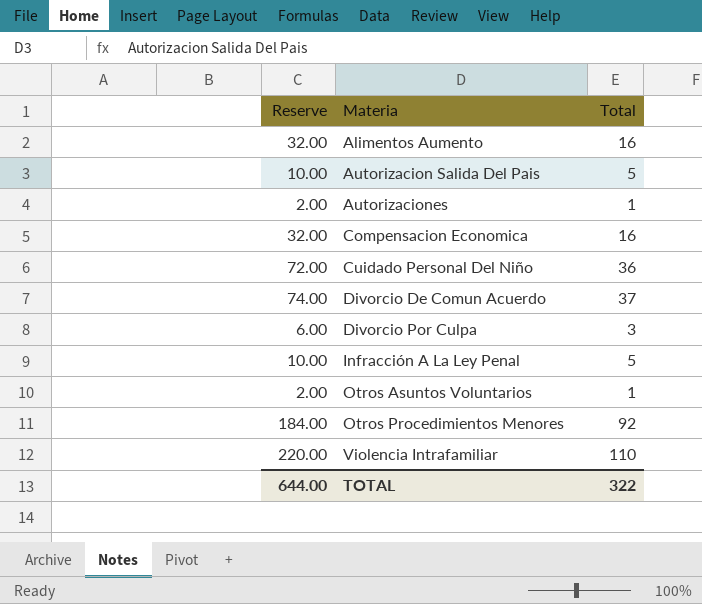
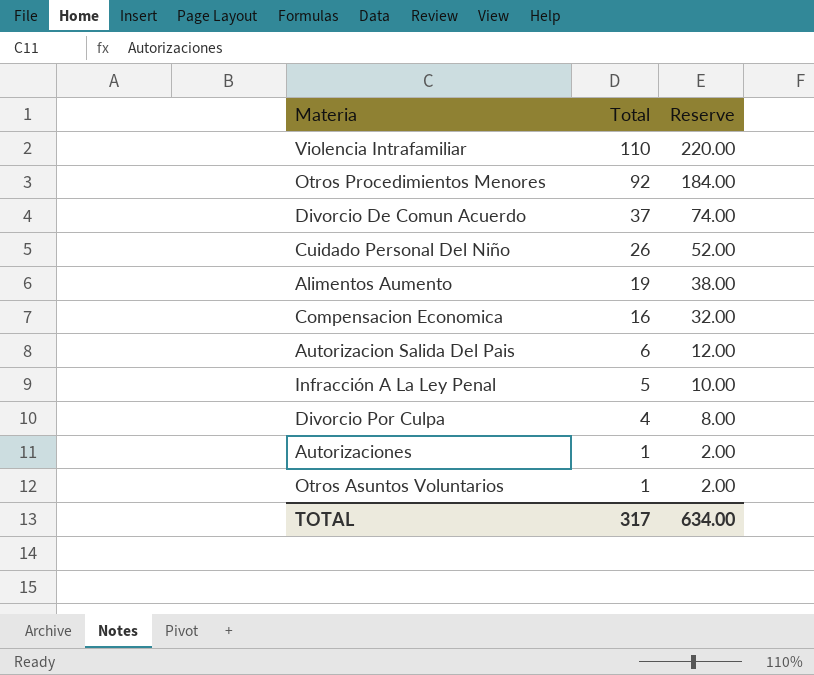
row order: Materia ascending -> Total descending
column Reserve | position: 1 -> 3
Cuidado Personal Del Niño | Total: 36 -> 26
Cuidado Personal Del Niño | Reserve: 72.00 -> 52.00
Alimentos Aumento | Total: 16 -> 19
Alimentos Aumento | Reserve: 32.00 -> 38.00
Autorizacion Salida Del Pais | Total: 5 -> 6
Autorizacion Salida Del Pais | Reserve: 10.00 -> 12.00
Divorcio Por Culpa | Total: 3 -> 4
Divorcio Por Culpa | Reserve: 6.00 -> 8.00
TOTAL | Total: 322 -> 317
TOTAL | Reserve: 644.00 -> 634.00

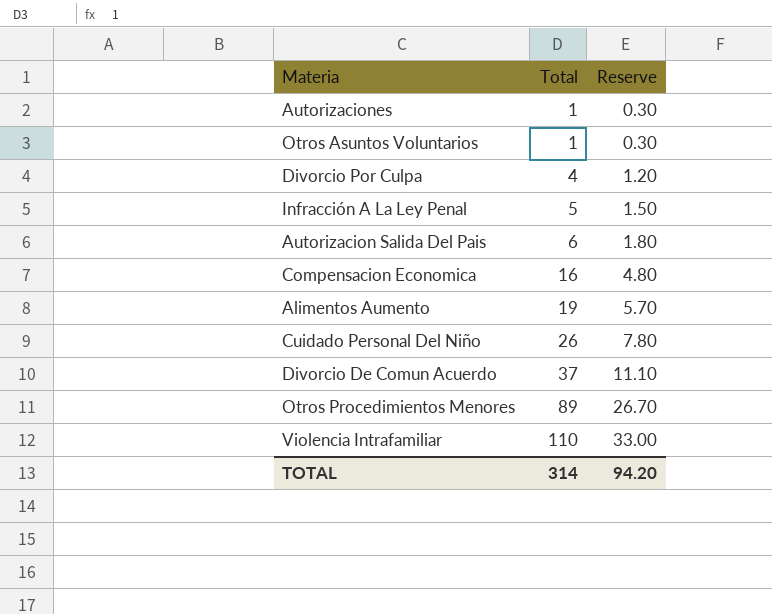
row order: Total descending -> Total ascending
column Reserve | formula: [Total] * 2 -> [Total] * 0.3
Otros Procedimientos Menores | Total: 92 -> 89
TOTAL | Total: 317 -> 314
TOTAL | Reserve: 634.00 -> 94.20

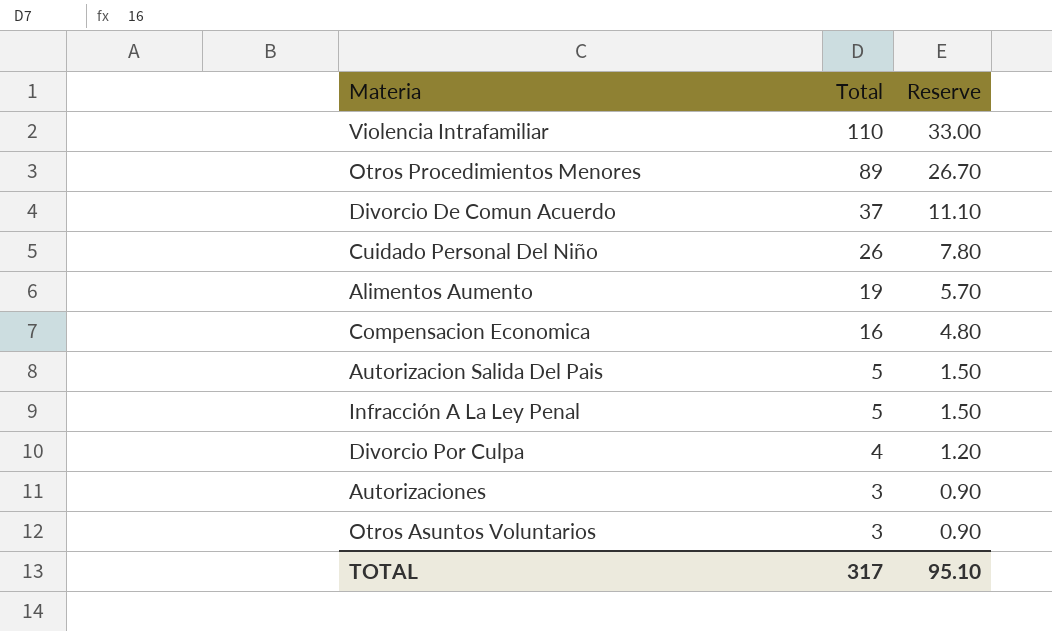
row order: Total ascending -> Total descending
Autorizacion Salida Del Pais | Total: 6 -> 5
Autorizacion Salida Del Pais | Reserve: 1.80 -> 1.50
Autorizaciones | Total: 1 -> 3
Autorizaciones | Reserve: 0.30 -> 0.90
Otros Asuntos Voluntarios | Total: 1 -> 3
Otros Asuntos Voluntarios | Reserve: 0.30 -> 0.90
TOTAL | Total: 314 -> 317
TOTAL | Reserve: 94.20 -> 95.10

